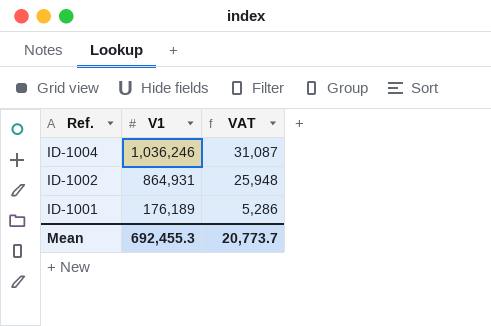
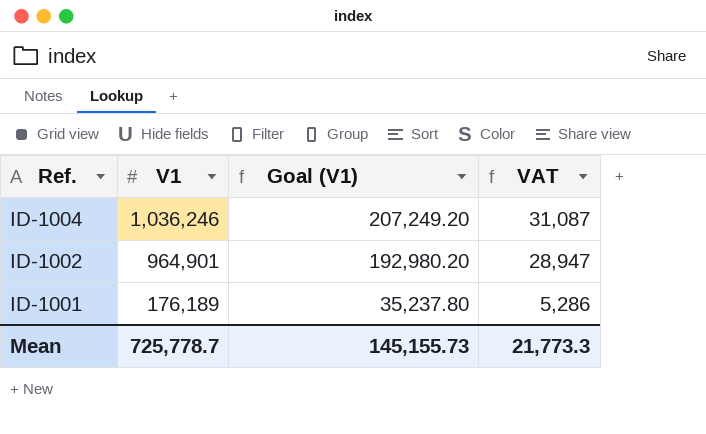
column Goal (V1) | formula: none -> [V1] * 0.2
ID-1002 | V1: 864,931 -> 964,901
ID-1002 | VAT: 25,948 -> 28,947
Mean | V1: 692,455.3 -> 725,778.7
Mean | VAT: 20,773.7 -> 21,773.3

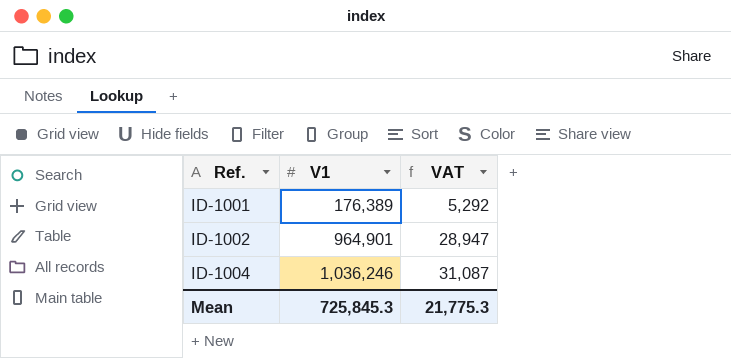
row order: Ref. descending -> Ref. ascending
column Goal (V1) | formula: [V1] * 0.2 -> none
ID-1001 | V1: 176,189 -> 176,389
ID-1001 | VAT: 5,286 -> 5,292
Mean | V1: 725,778.7 -> 725,845.3
Mean | VAT: 21,773.3 -> 21,775.3

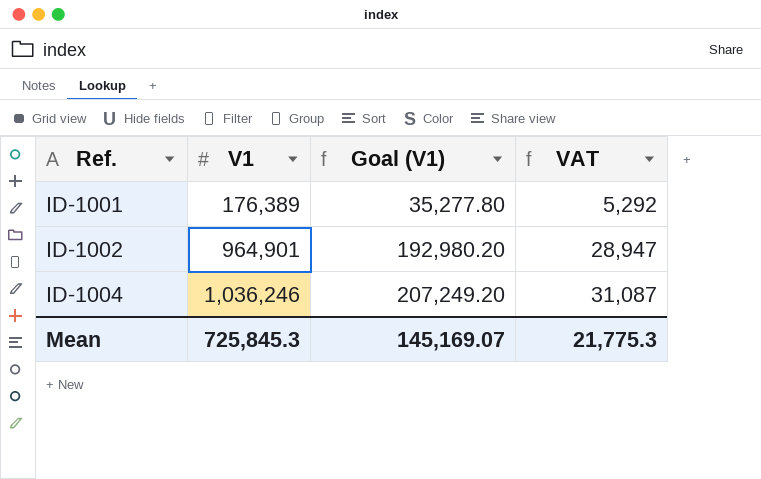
column Goal (V1) | formula: none -> [V1] * 0.2

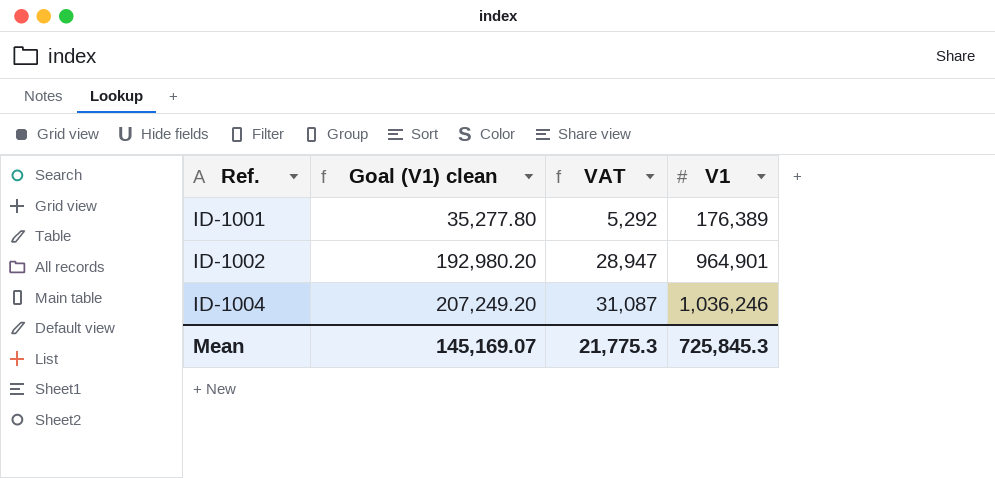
column name: Goal (V1) -> Goal (V1) clean
column V1 | position: 2 -> 4

